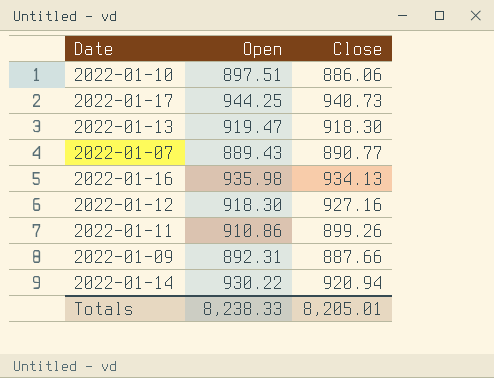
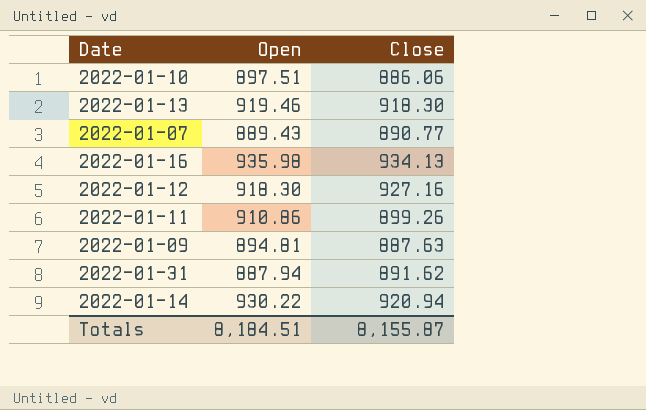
row 2022-01-17: 944.25 | 940.73 -> none
2022-01-13 | Open: 919.47 -> 919.46
2022-01-09 | Open: 892.31 -> 894.81
2022-01-09 | Close: 887.66 -> 887.63
row 2022-01-31: none -> 887.94 | 891.62
Totals | Open: 8,238.33 -> 8,184.51
Totals | Close: 8,205.01 -> 8,155.87

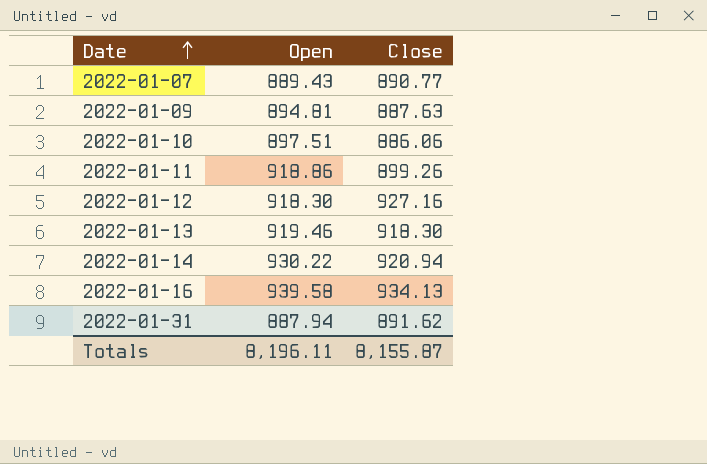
row order: none -> Date ascending
2022-01-11 | Open: 910.86 -> 918.86
2022-01-16 | Open: 935.98 -> 939.58
Totals | Open: 8,184.51 -> 8,196.11

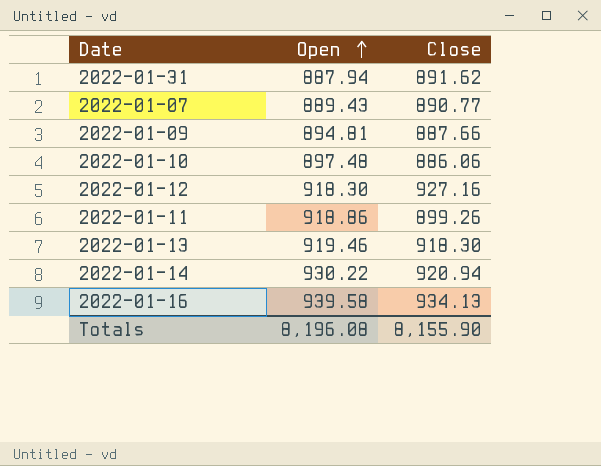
row order: Date ascending -> Open ascending
2022-01-09 | Close: 887.63 -> 887.66
2022-01-10 | Open: 897.51 -> 897.48
Totals | Open: 8,196.11 -> 8,196.08
Totals | Close: 8,155.87 -> 8,155.90

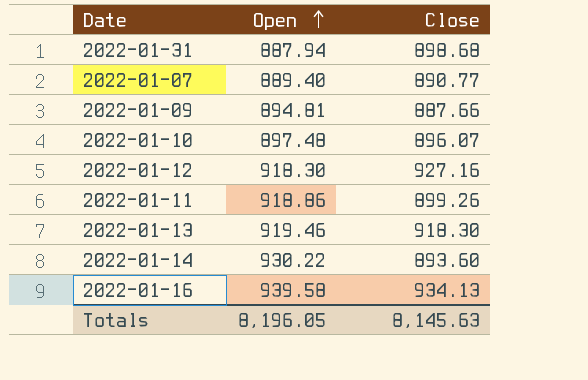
2022-01-31 | Close: 891.62 -> 898.68
2022-01-07 | Open: 889.43 -> 889.40
2022-01-10 | Close: 886.06 -> 896.07
2022-01-14 | Close: 920.94 -> 893.60
Totals | Open: 8,196.08 -> 8,196.05
Totals | Close: 8,155.90 -> 8,145.63

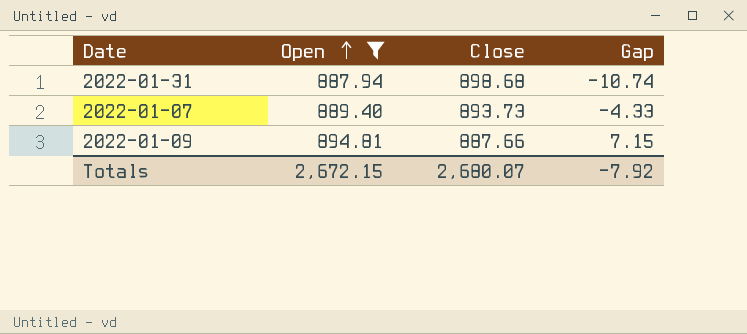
filter: none -> Open <= 894.81
column Gap | formula: none -> [Open] - [Close]
2022-01-07 | Close: 890.77 -> 893.73
Totals | Open: 8,196.05 -> 2,672.15
Totals | Close: 8,145.63 -> 2,680.07

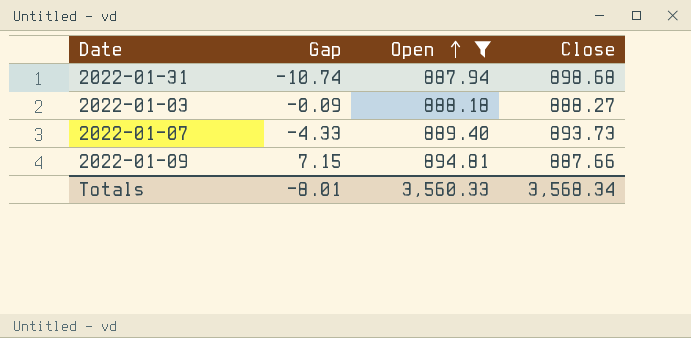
column Gap | position: 4 -> 2
row 2022-01-03: none -> -0.09 | 888.18 | 888.27
Totals | Gap: -7.92 -> -8.01
Totals | Open: 2,672.15 -> 3,560.33
Totals | Close: 2,680.07 -> 3,568.34

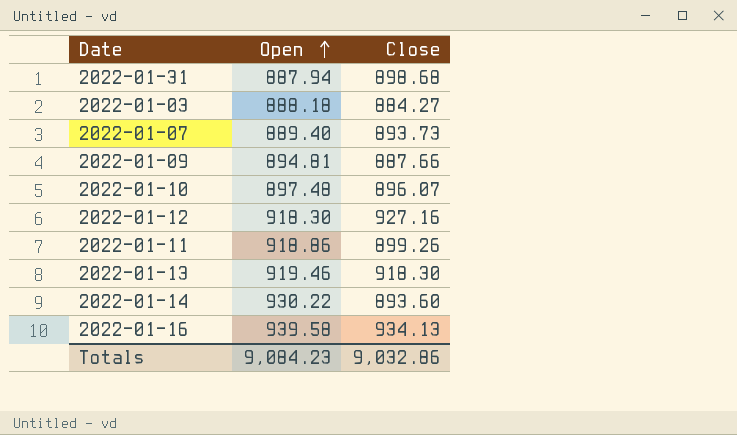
filter: Open <= 894.81 -> none
column Gap | formula: [Open] - [Close] -> none
2022-01-03 | Close: 888.27 -> 884.27
Totals | Open: 3,560.33 -> 9,084.23
Totals | Close: 3,568.34 -> 9,032.86

